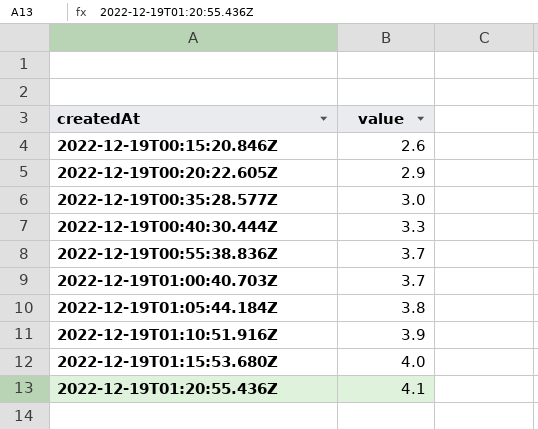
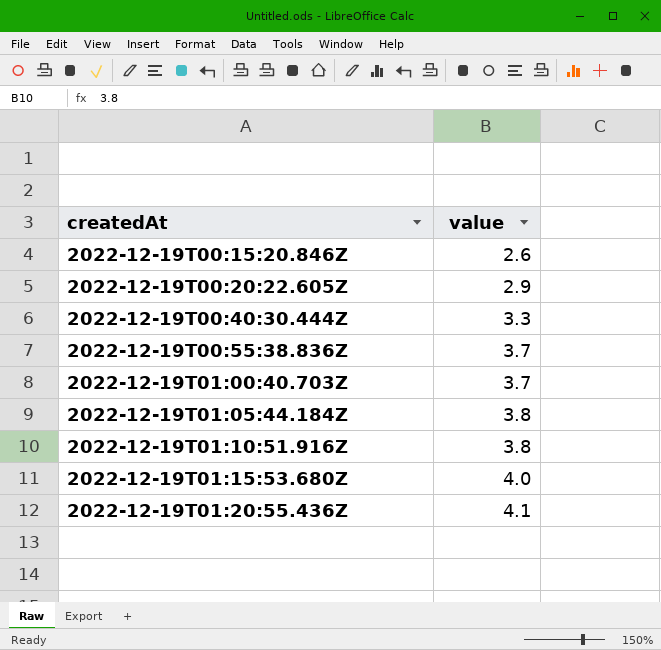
row 2022-12-19T00:35:28.577Z: 3.0 -> none
2022-12-19T01:10:51.916Z | value: 3.9 -> 3.8

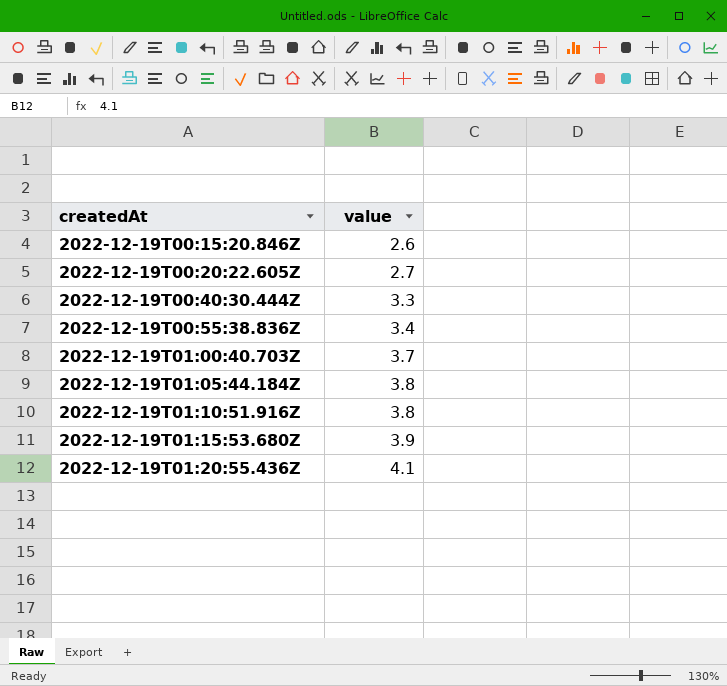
2022-12-19T00:20:22.605Z | value: 2.9 -> 2.7
2022-12-19T00:55:38.836Z | value: 3.7 -> 3.4
2022-12-19T01:15:53.680Z | value: 4.0 -> 3.9

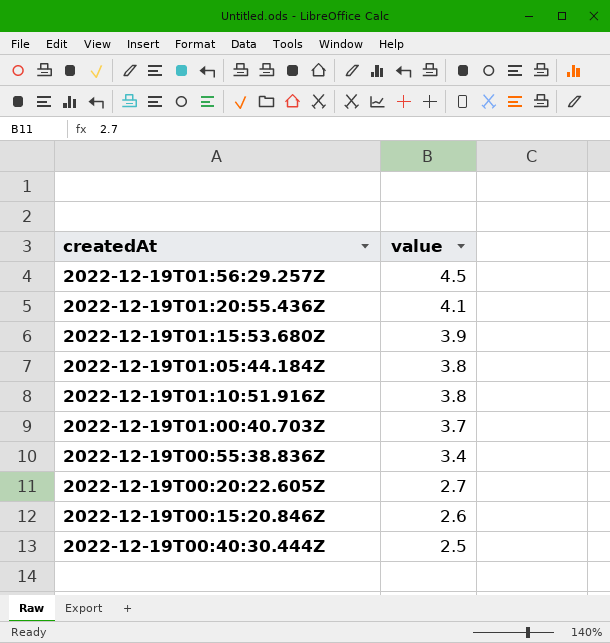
row order: createdAt ascending -> value descending
row 2022-12-19T01:56:29.257Z: none -> 4.5
2022-12-19T00:40:30.444Z | value: 3.3 -> 2.5

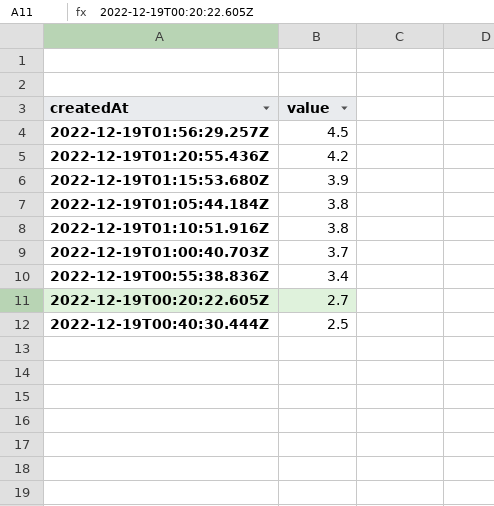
row 2022-12-19T00:15:20.846Z: 2.6 -> none
2022-12-19T01:20:55.436Z | value: 4.1 -> 4.2

